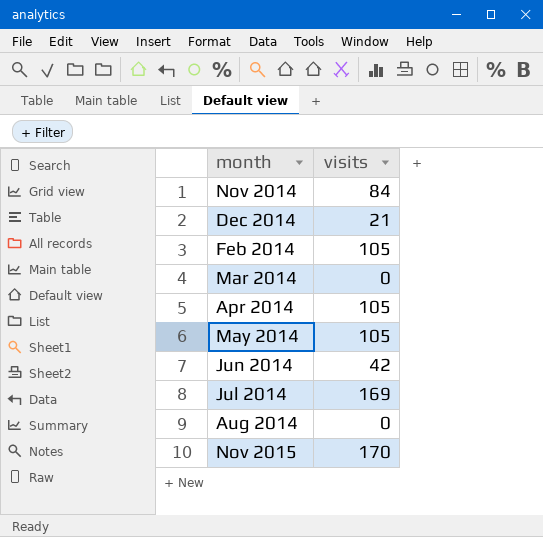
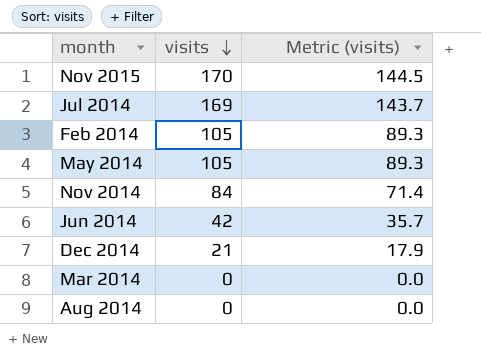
row order: none -> visits descending
column Metric (visits) | formula: none -> [visits] * 0.85
row Apr 2014: 105 -> none

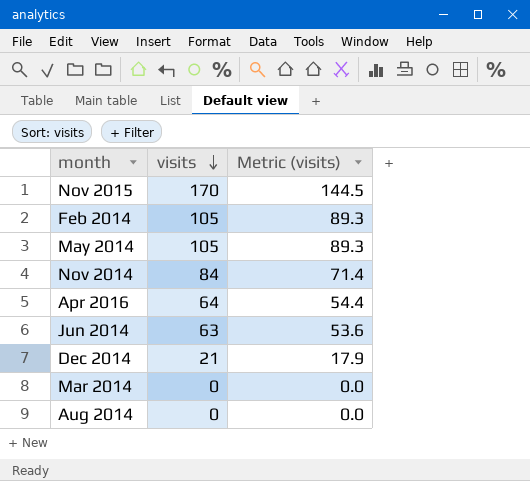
row Jul 2014: 169 | 143.7 -> none
row Apr 2016: none -> 64 | 54.4
Jun 2014 | visits: 42 -> 63
Jun 2014 | Metric (visits): 35.7 -> 53.6

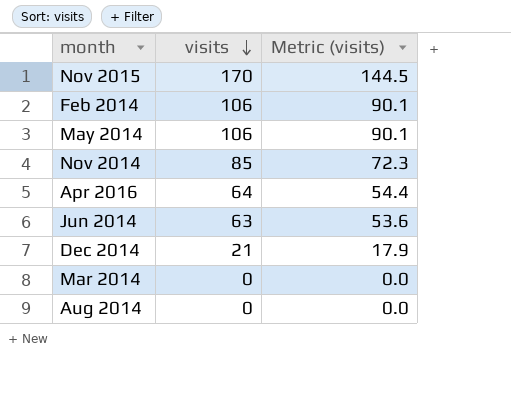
Feb 2014 | visits: 105 -> 106
Feb 2014 | Metric (visits): 89.3 -> 90.1
May 2014 | visits: 105 -> 106
May 2014 | Metric (visits): 89.3 -> 90.1
Nov 2014 | visits: 84 -> 85
Nov 2014 | Metric (visits): 71.4 -> 72.3

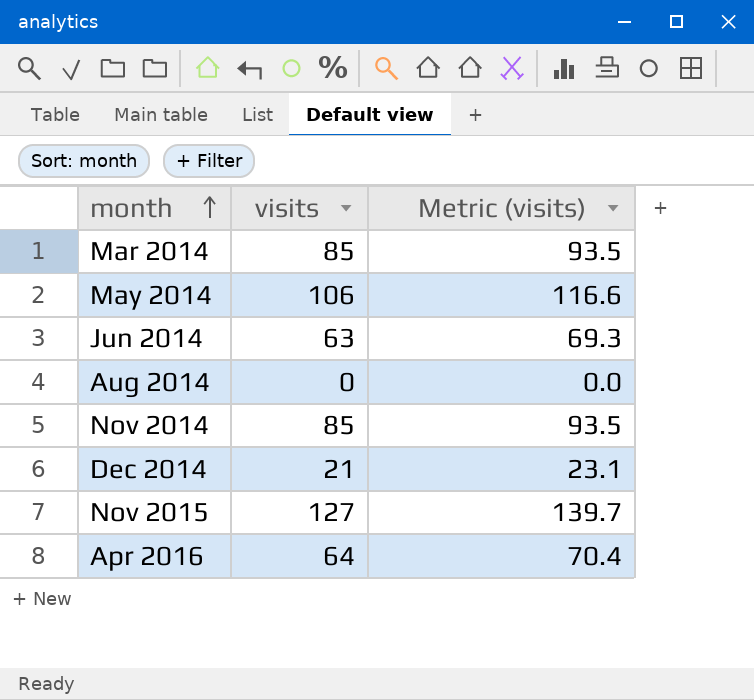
row order: visits descending -> month ascending
column Metric (visits) | formula: [visits] * 0.85 -> [visits] * 1.1
row Feb 2014: 106 | 90.1 -> none
Mar 2014 | visits: 0 -> 85
Nov 2015 | visits: 170 -> 127

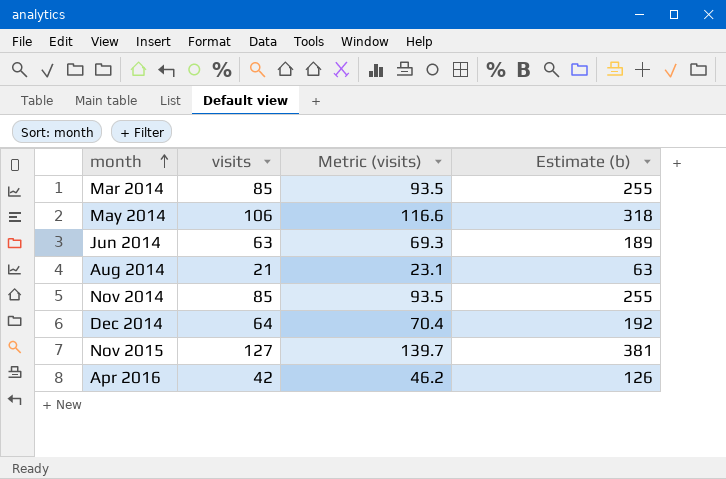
column Estimate (b) | formula: none -> [visits] * 3
Aug 2014 | visits: 0 -> 21
Aug 2014 | Metric (visits): 0.0 -> 23.1
Dec 2014 | visits: 21 -> 64
Dec 2014 | Metric (visits): 23.1 -> 70.4
Apr 2016 | visits: 64 -> 42
Apr 2016 | Metric (visits): 70.4 -> 46.2

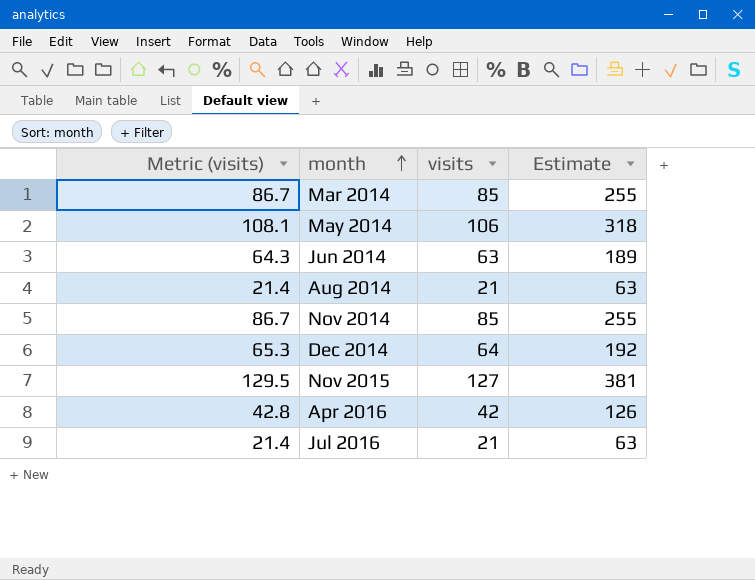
column Metric (visits) | formula: [visits] * 1.1 -> [visits] * 1.02
column Metric (visits) | position: 3 -> 1
column name: Estimate (b) -> Estimate
row Jul 2016: none -> 21.4 | 21 | 63

